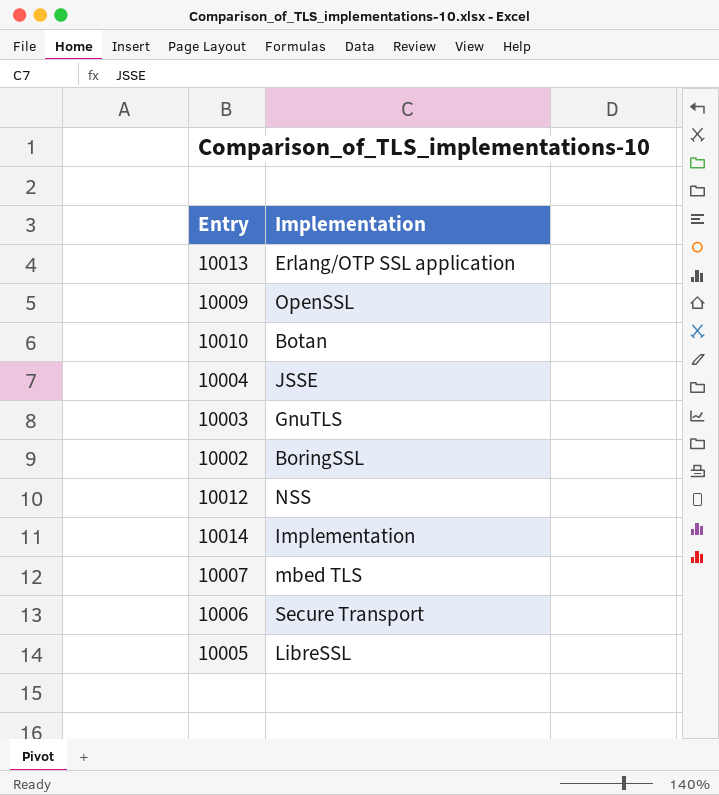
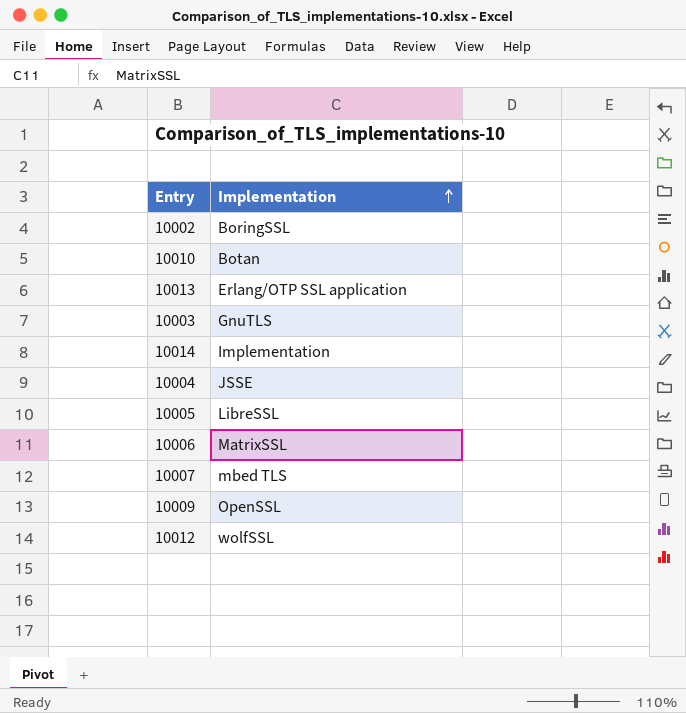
row order: none -> Implementation ascending
10006 | Implementation: Secure Transport -> MatrixSSL
10012 | Implementation: NSS -> wolfSSL

